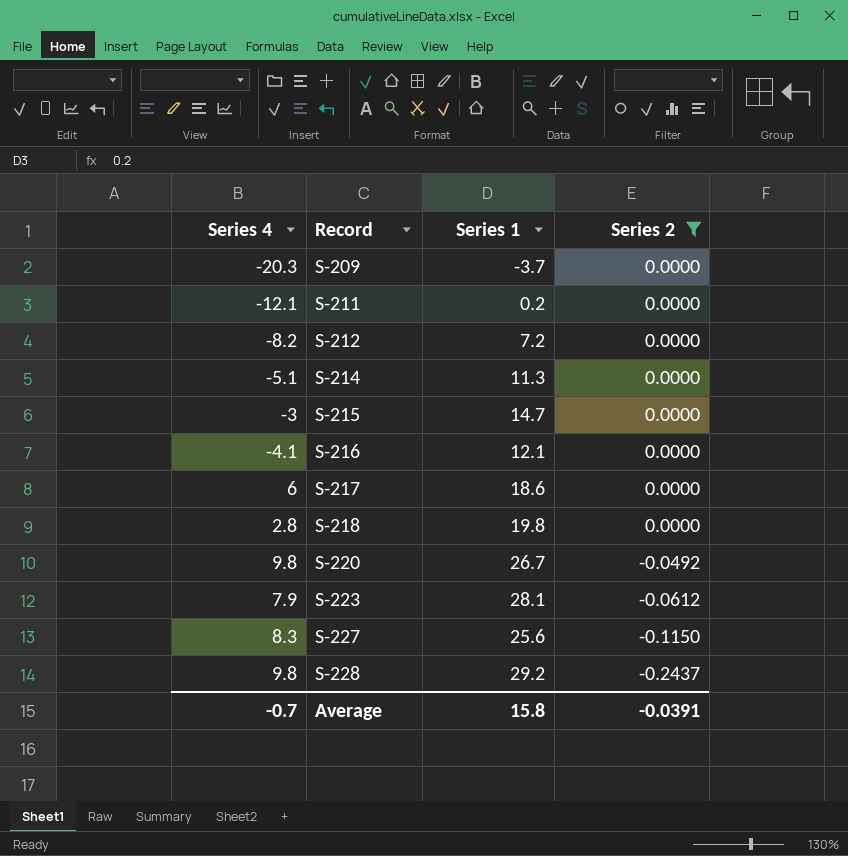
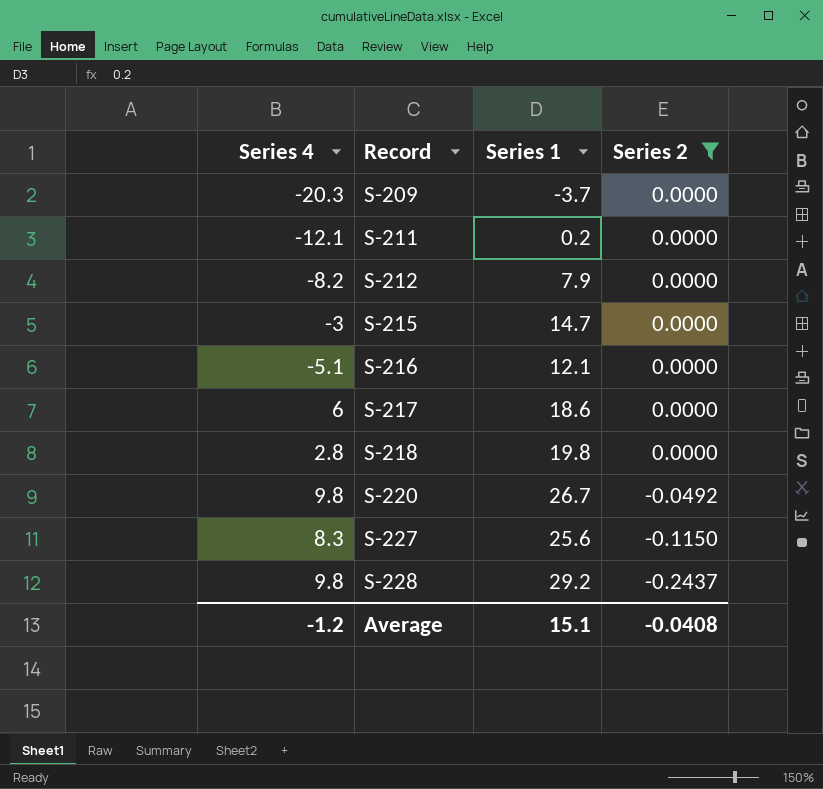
row S-214: -5.1 | 11.3 | 0.0000 -> none
row S-223: 7.9 | 28.1 | -0.0612 -> none
S-212 | Series 1: 7.2 -> 7.9
S-216 | Series 4: -4.1 -> -5.1
Average | Series 4: -0.7 -> -1.2
Average | Series 1: 15.8 -> 15.1
Average | Series 2: -0.0391 -> -0.0408

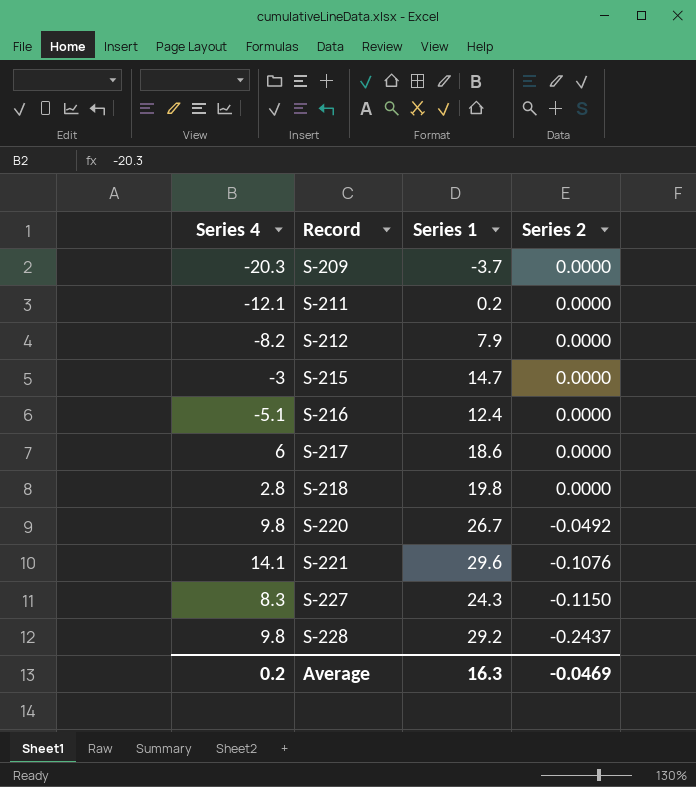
filter: Series 2 != -0.1076 -> none
S-216 | Series 1: 12.1 -> 12.4
S-227 | Series 1: 25.6 -> 24.3
Average | Series 4: -1.2 -> 0.2
Average | Series 1: 15.1 -> 16.3
Average | Series 2: -0.0408 -> -0.0469

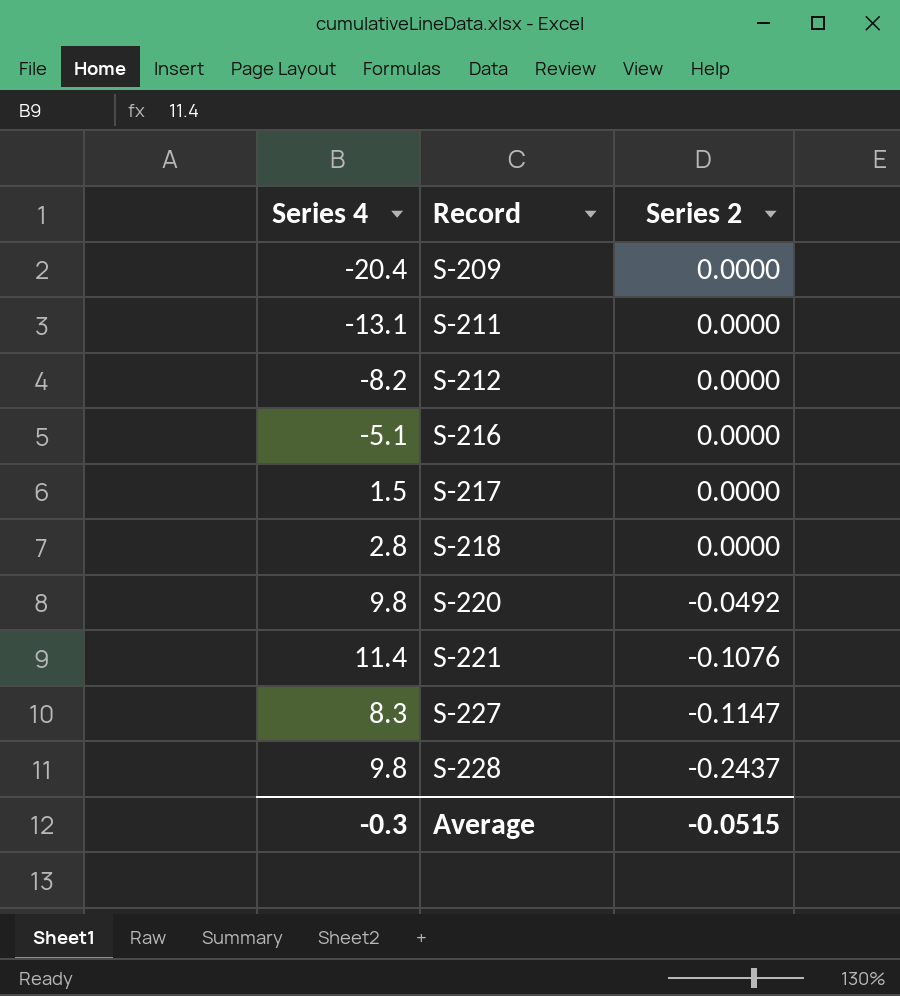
column Series 1 | position: 3 -> none
row S-215: -3 | 14.7 | 0.0000 -> none
S-209 | Series 4: -20.3 -> -20.4
S-211 | Series 4: -12.1 -> -13.1
S-217 | Series 4: 6 -> 1.5
S-221 | Series 4: 14.1 -> 11.4
S-227 | Series 2: -0.1150 -> -0.1147
Average | Series 4: 0.2 -> -0.3
Average | Series 2: -0.0469 -> -0.0515

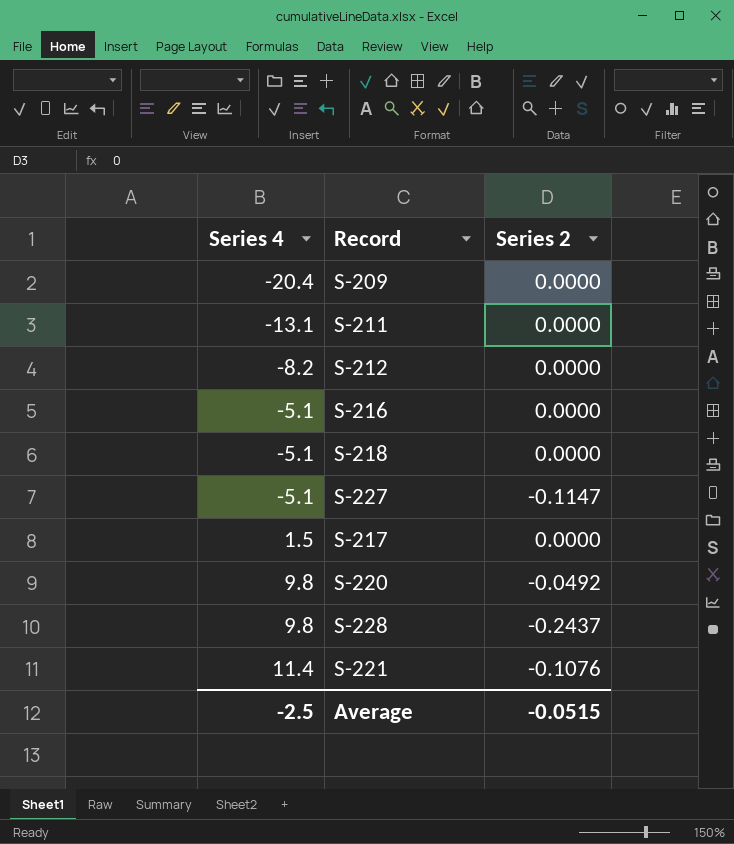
row order: Record ascending -> Series 4 ascending
S-218 | Series 4: 2.8 -> -5.1
S-227 | Series 4: 8.3 -> -5.1
Average | Series 4: -0.3 -> -2.5

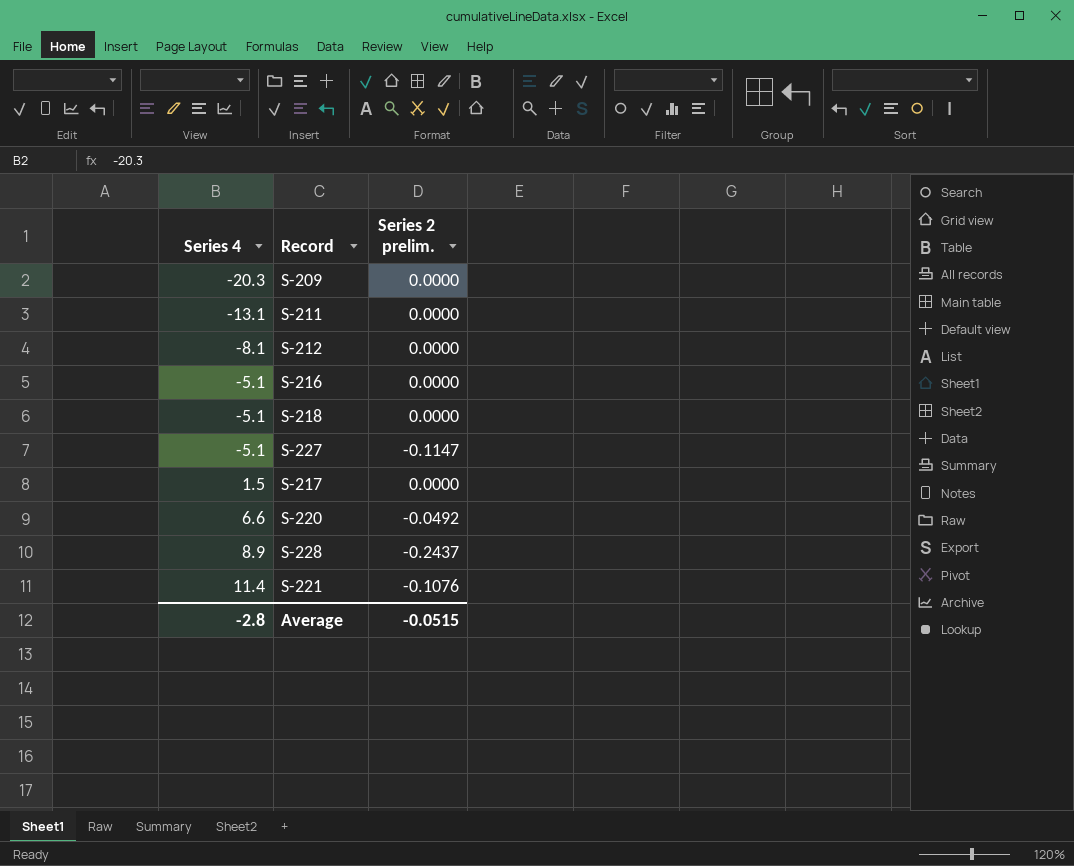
column name: Series 2 -> Series 2 prelim.
S-209 | Series 4: -20.4 -> -20.3
S-212 | Series 4: -8.2 -> -8.1
S-220 | Series 4: 9.8 -> 6.6
S-228 | Series 4: 9.8 -> 8.9
Average | Series 4: -2.5 -> -2.8

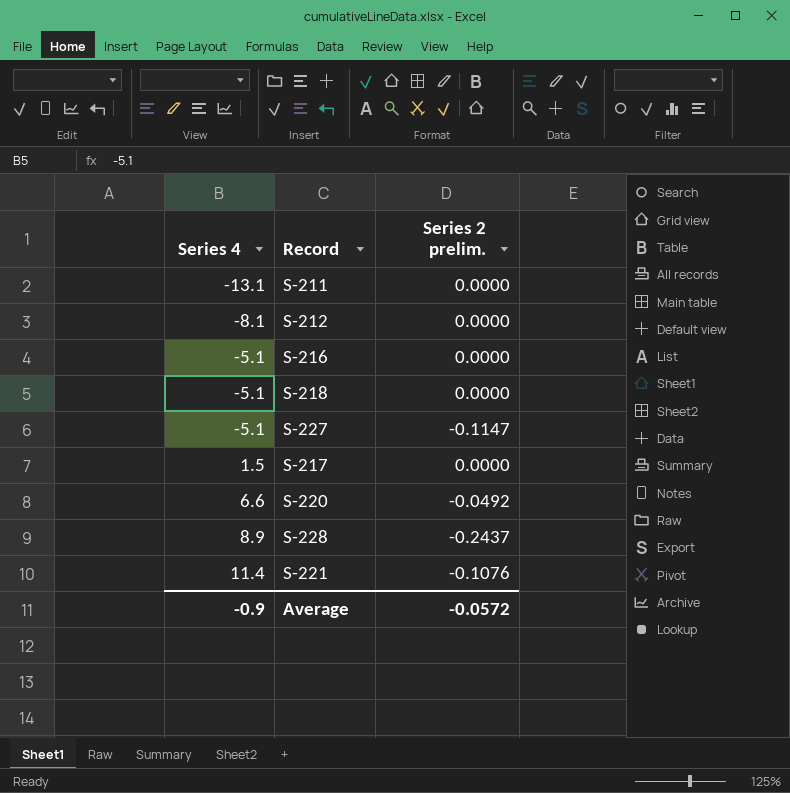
row S-209: -20.3 | 0.0000 -> none
Average | Series 4: -2.8 -> -0.9
Average | Series 2 prelim.: -0.0515 -> -0.0572

